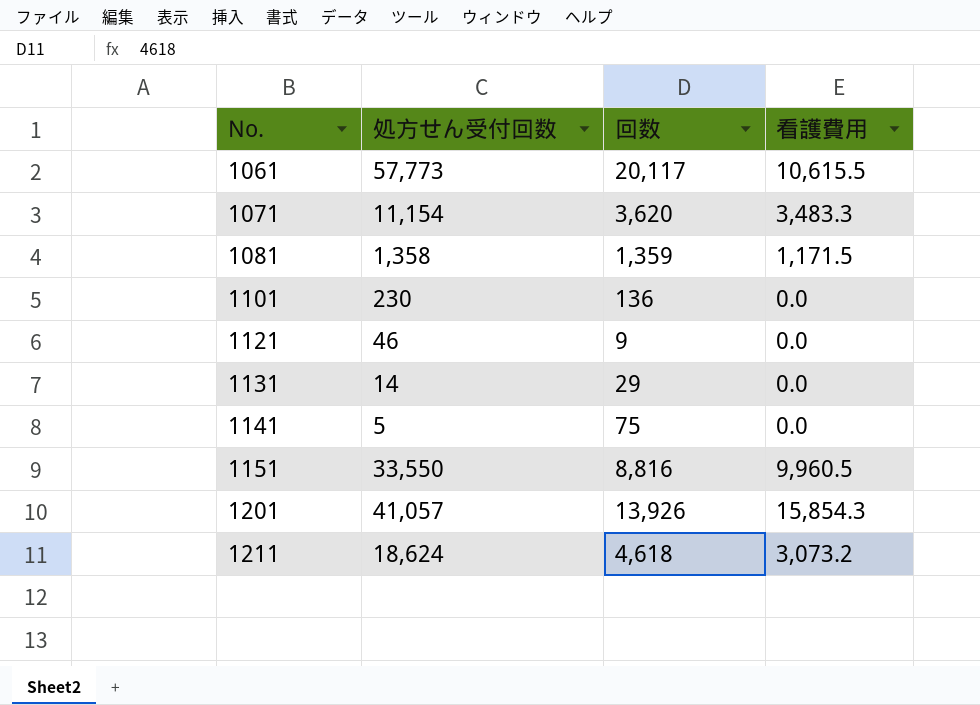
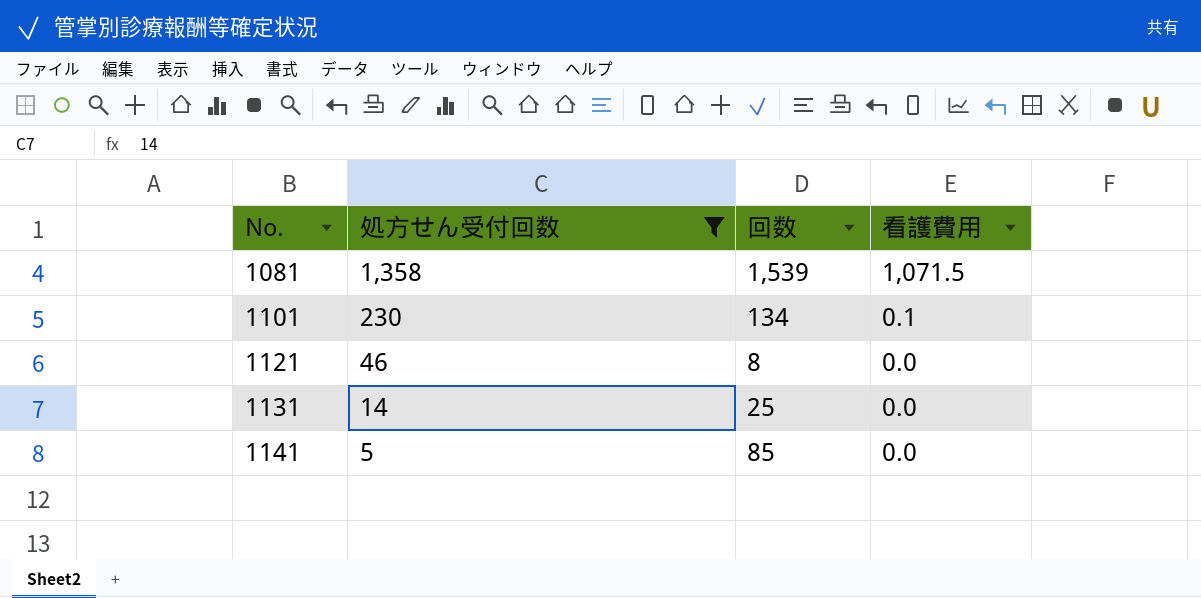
filter: none -> 処方せん受付回数 <= 1,358
1081 | 回数: 1,359 -> 1,539
1081 | 看護費用: 1,171.5 -> 1,071.5
1101 | 回数: 136 -> 134
1101 | 看護費用: 0.0 -> 0.1
1121 | 回数: 9 -> 8
1131 | 回数: 29 -> 25
1141 | 回数: 75 -> 85

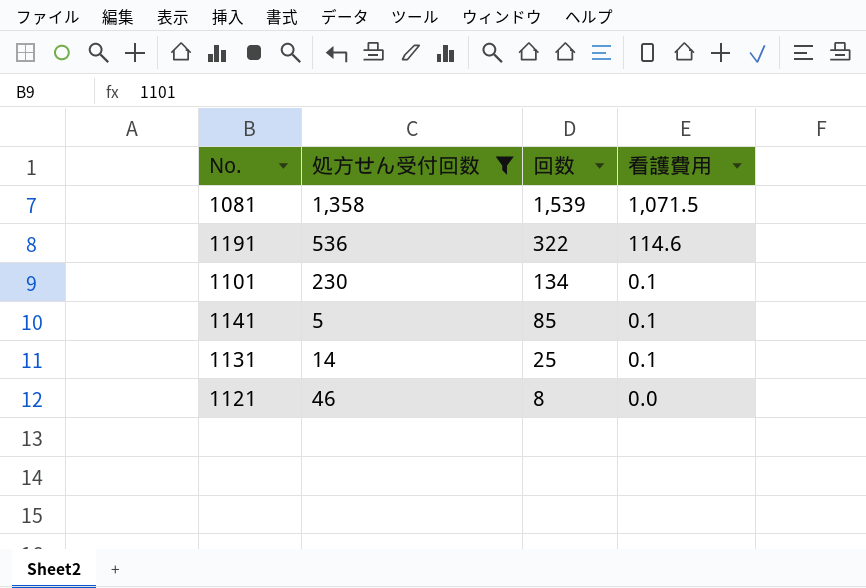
row order: No. ascending -> 回数 descending
row 1191: none -> 536 | 322 | 114.6
1141 | 看護費用: 0.0 -> 0.1
1131 | 看護費用: 0.0 -> 0.1

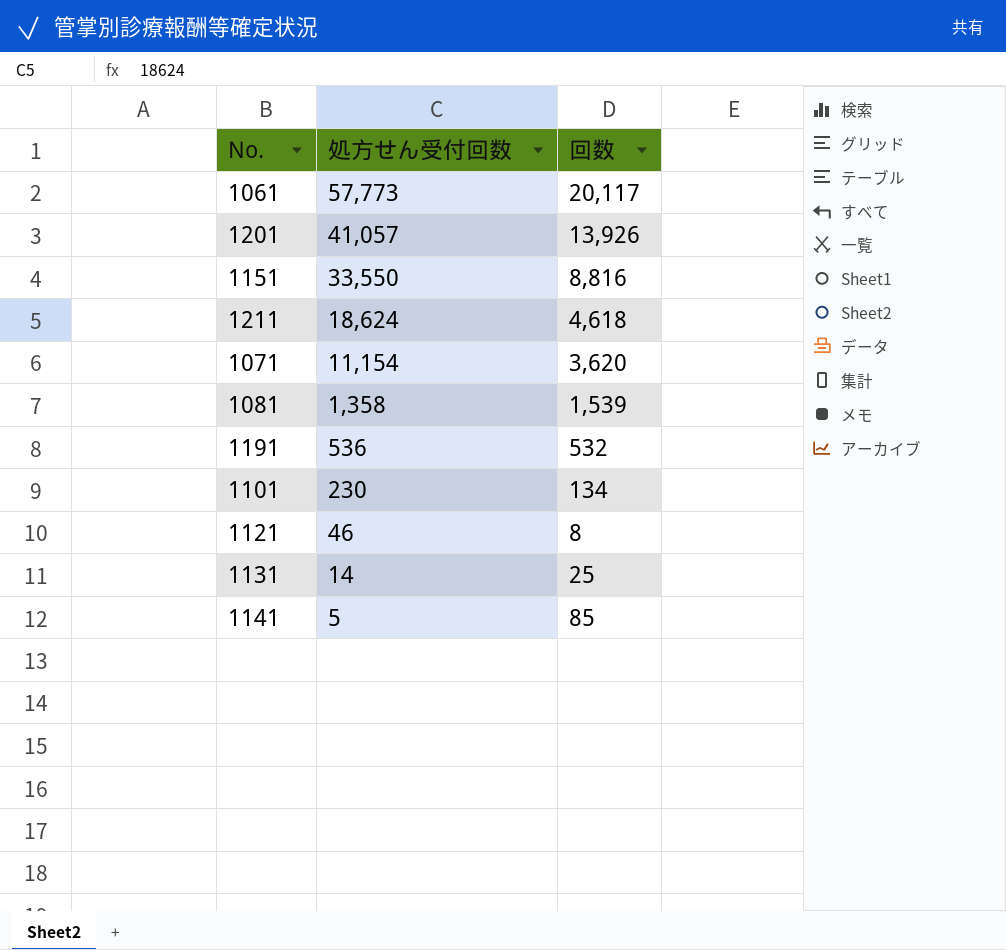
filter: 処方せん受付回数 <= 1,358 -> none
row order: 回数 descending -> 処方せん受付回数 descending
column 看護費用 | position: 4 -> none
1191 | 回数: 322 -> 532

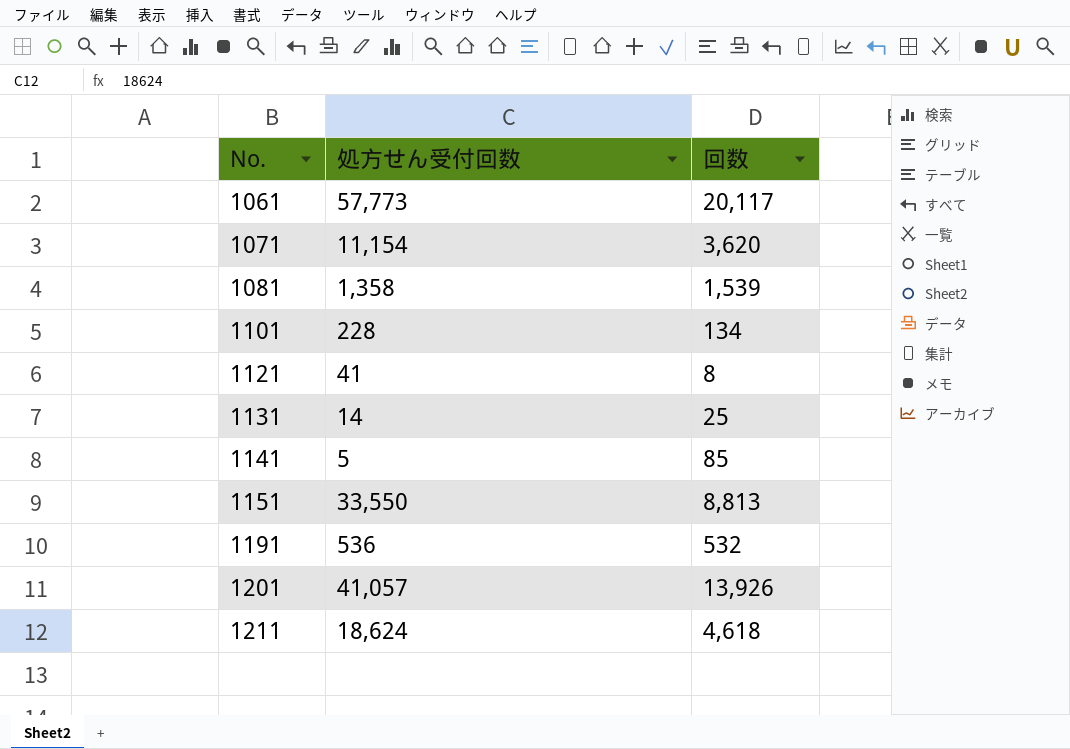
row order: 処方せん受付回数 descending -> No. ascending
1101 | 処方せん受付回数: 230 -> 228
1121 | 処方せん受付回数: 46 -> 41
1151 | 回数: 8,816 -> 8,813

